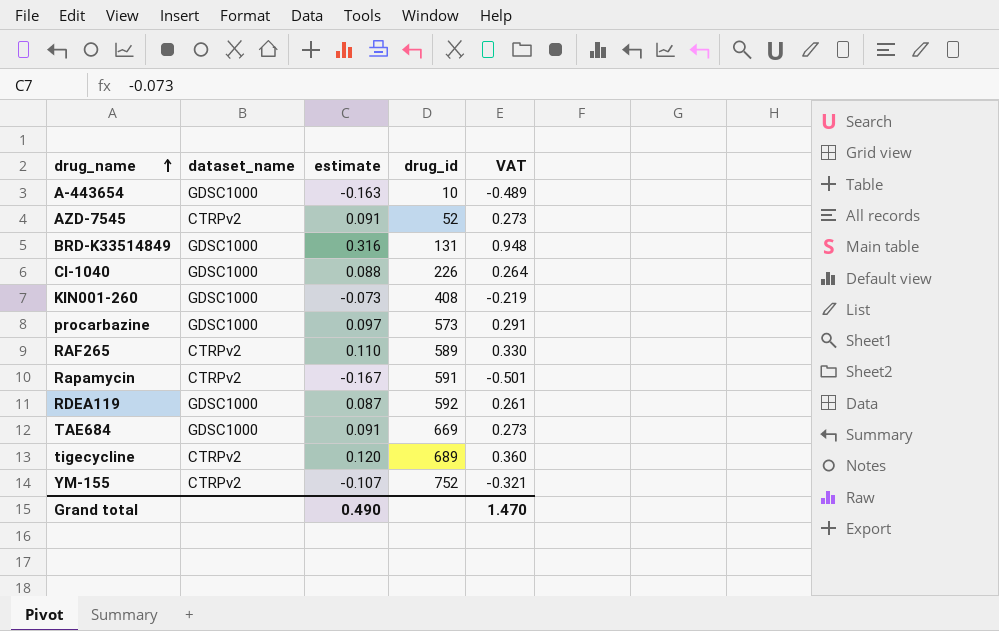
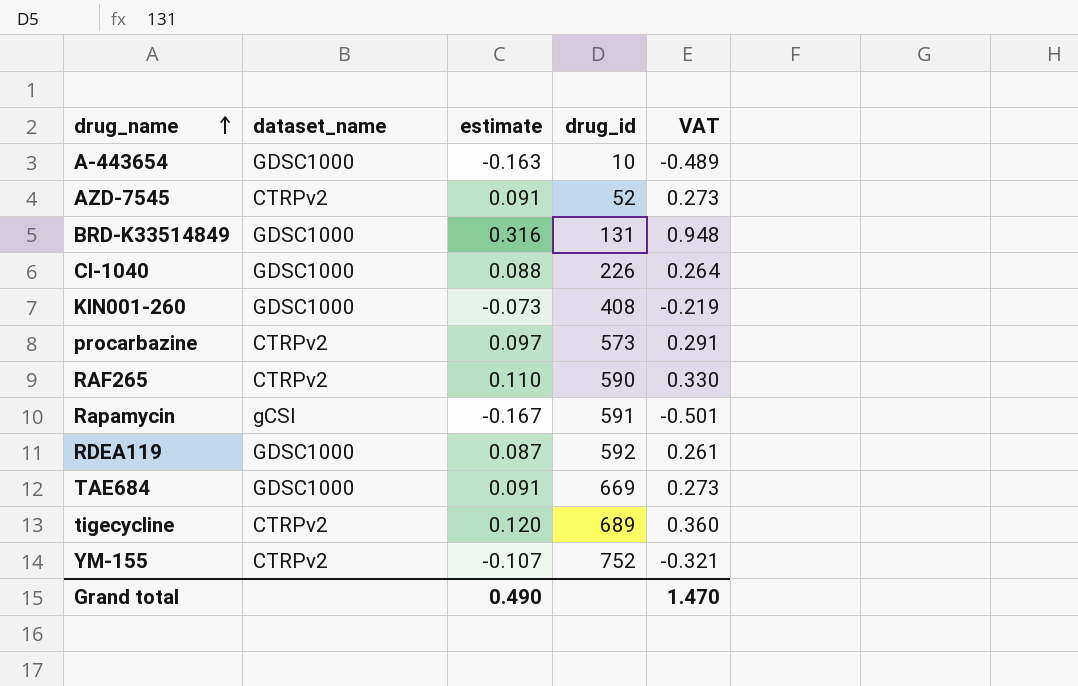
procarbazine | dataset_name: GDSC1000 -> CTRPv2
RAF265 | drug_id: 589 -> 590
Rapamycin | dataset_name: CTRPv2 -> gCSI

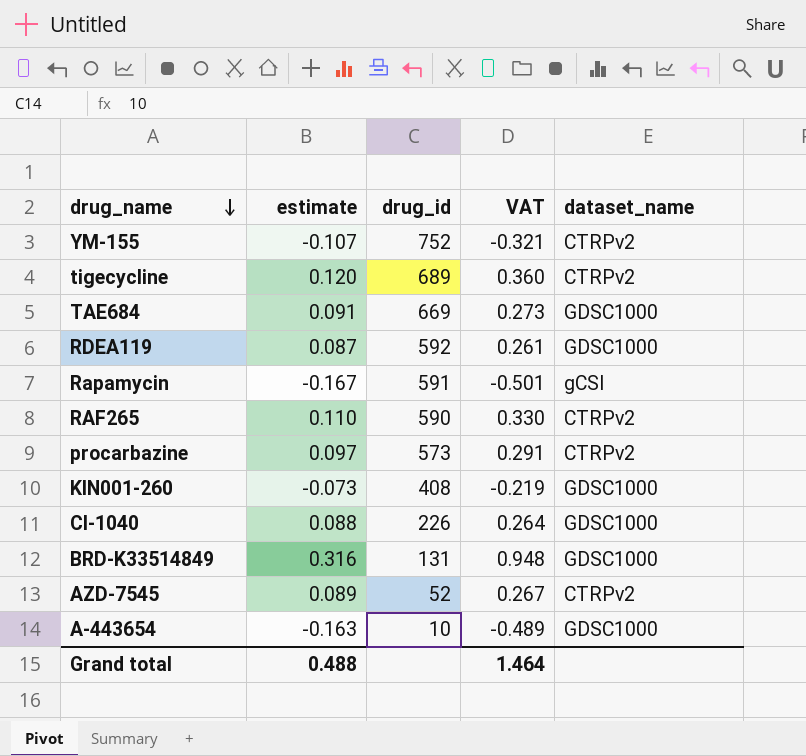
row order: drug_name ascending -> drug_name descending
column dataset_name | position: 2 -> 5
AZD-7545 | estimate: 0.091 -> 0.089
AZD-7545 | VAT: 0.273 -> 0.267
Grand total | estimate: 0.490 -> 0.488
Grand total | VAT: 1.470 -> 1.464

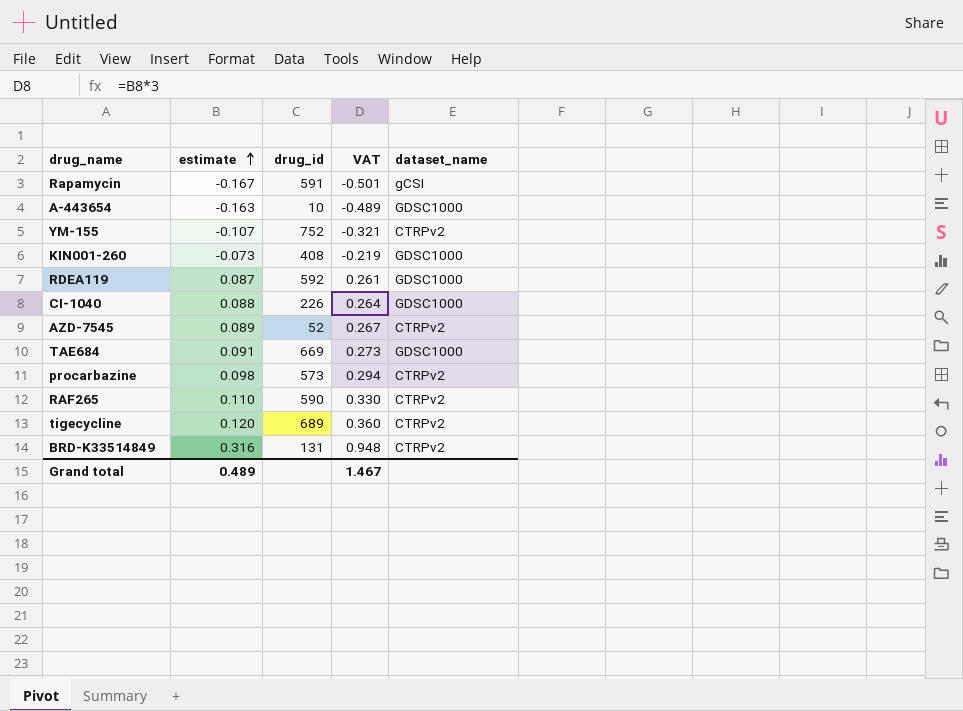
row order: drug_name descending -> estimate ascending
procarbazine | estimate: 0.097 -> 0.098
procarbazine | VAT: 0.291 -> 0.294
BRD-K33514849 | dataset_name: GDSC1000 -> CTRPv2
Grand total | estimate: 0.488 -> 0.489
Grand total | VAT: 1.464 -> 1.467

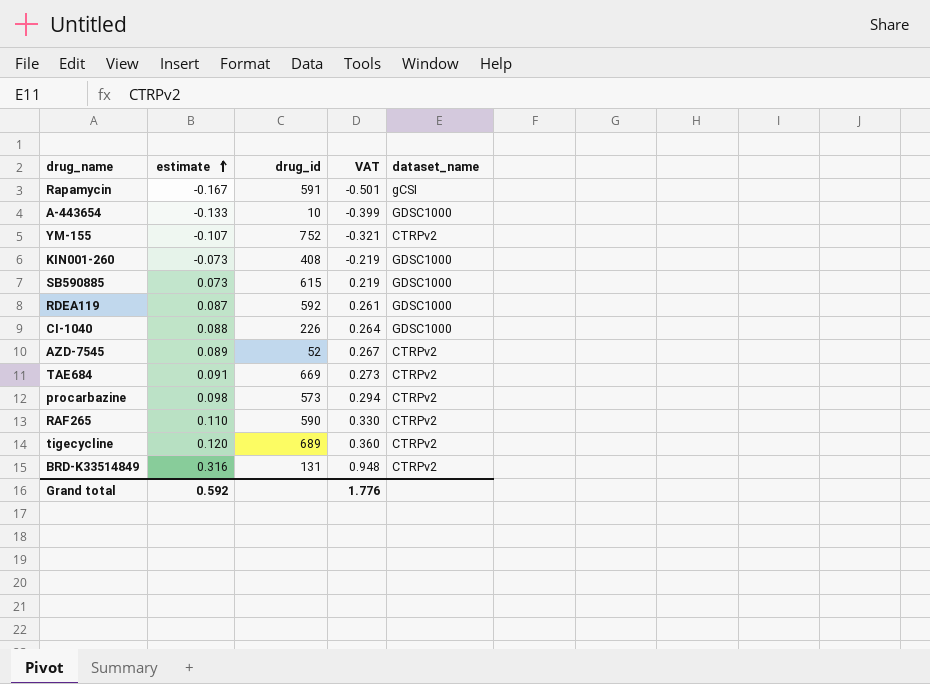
A-443654 | estimate: -0.163 -> -0.133
A-443654 | VAT: -0.489 -> -0.399
row SB590885: none -> 0.073 | 615 | 0.219 | GDSC1000
TAE684 | dataset_name: GDSC1000 -> CTRPv2
Grand total | estimate: 0.489 -> 0.592
Grand total | VAT: 1.467 -> 1.776

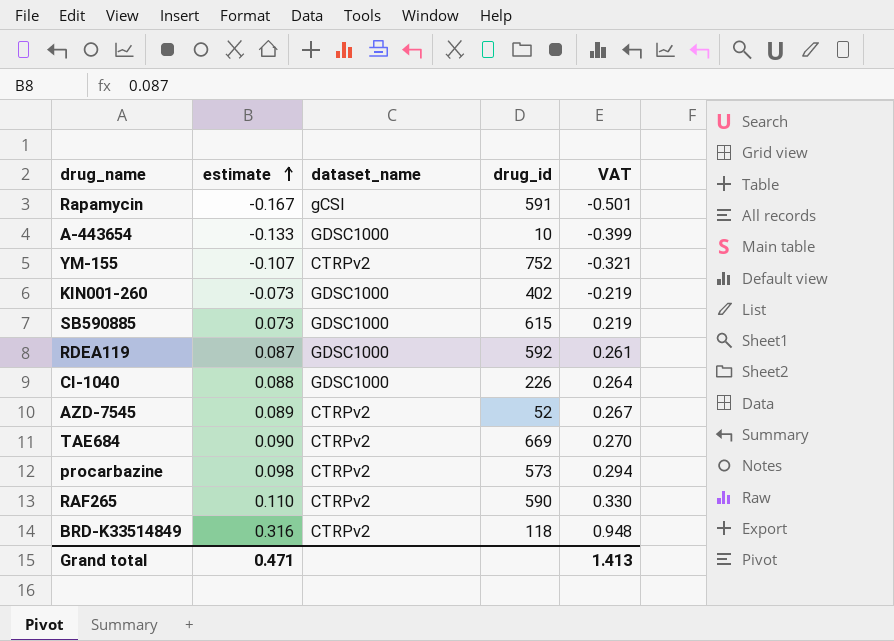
column dataset_name | position: 5 -> 3
row tigecycline: 0.120 | 689 | 0.360 | CTRPv2 -> none
KIN001-260 | drug_id: 408 -> 402
TAE684 | estimate: 0.091 -> 0.090
TAE684 | VAT: 0.273 -> 0.270
BRD-K33514849 | drug_id: 131 -> 118
Grand total | estimate: 0.592 -> 0.471
Grand total | VAT: 1.776 -> 1.413

